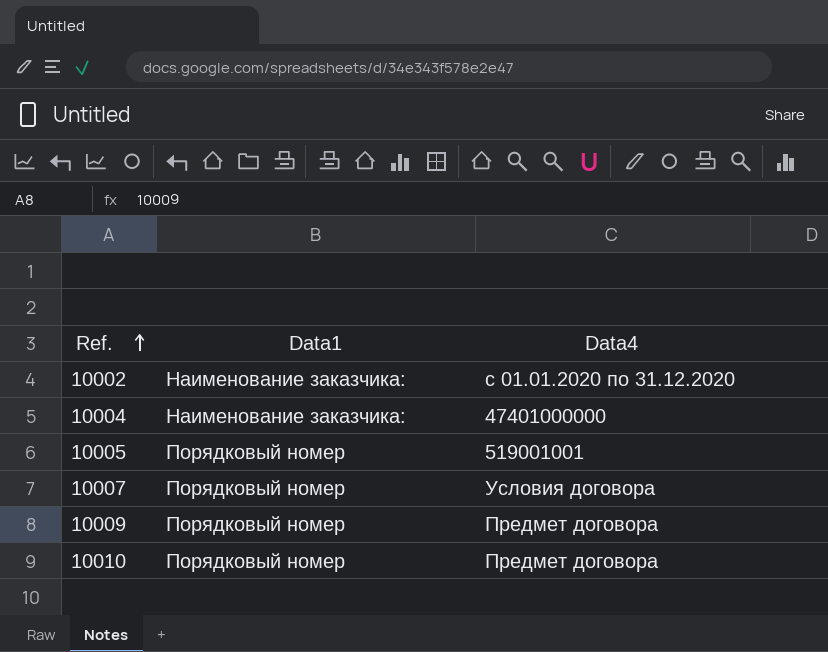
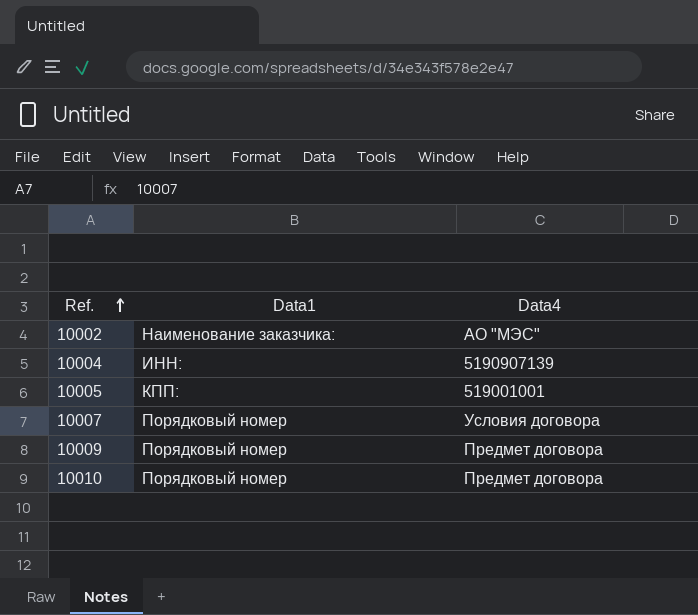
10002 | Data4: c 01.01.2020 по 31.12.2020 -> АО "МЭС"
10004 | Data1: Наименование заказчика: -> ИНН:
10004 | Data4: 47401000000 -> 5190907139
10005 | Data1: Порядковый номер -> КПП:

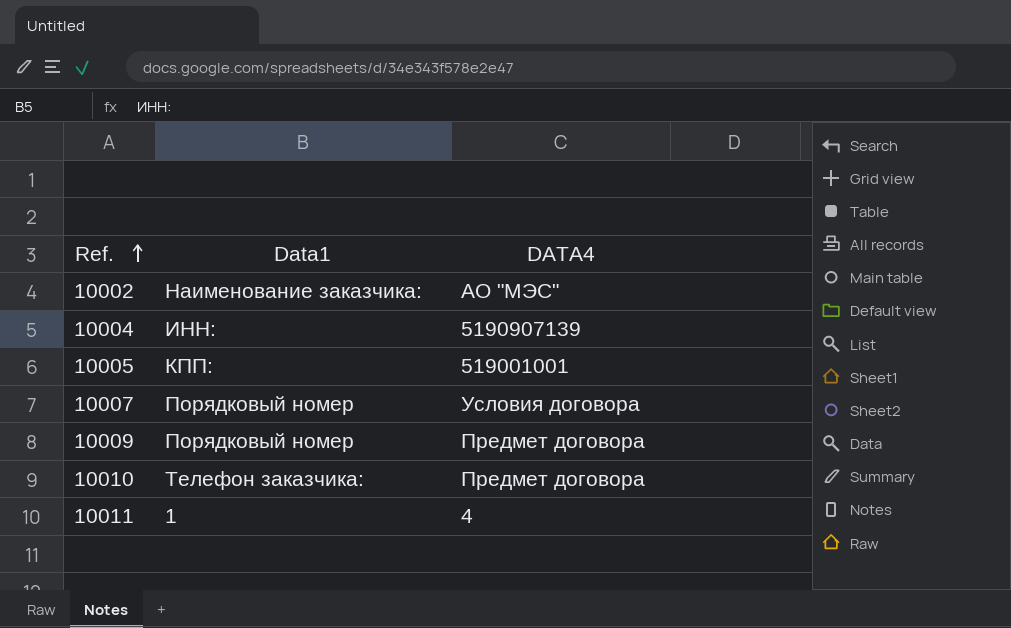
column name: Data4 -> DATA4
10010 | Data1: Порядковый номер -> Телефон заказчика:
row 10011: none -> 1 | 4

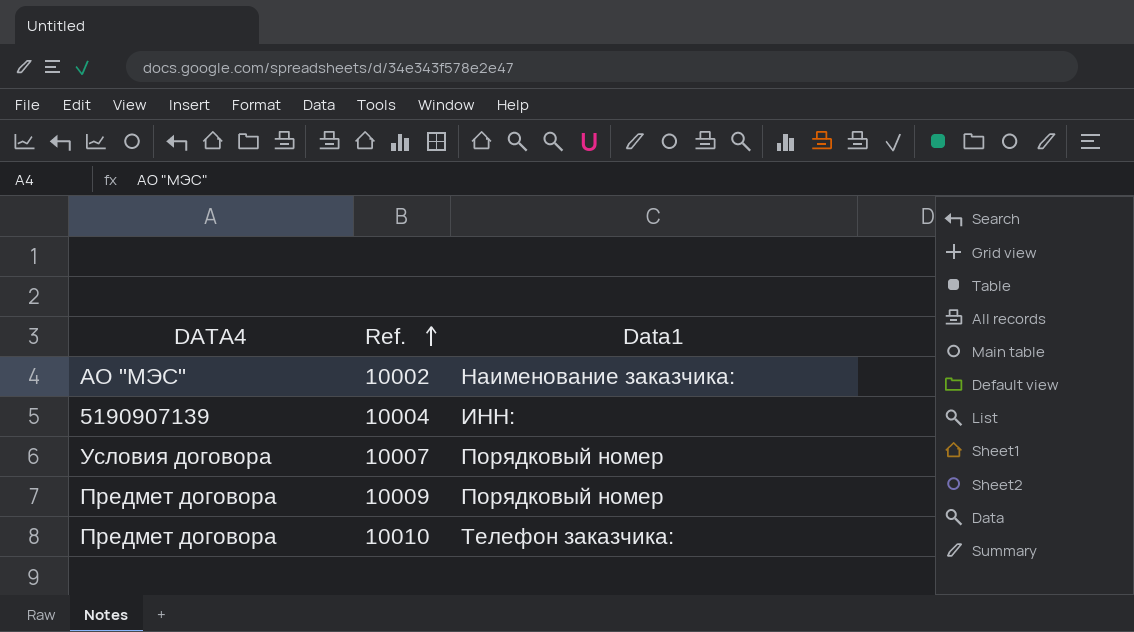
column DATA4 | position: 3 -> 1
row 10005: КПП: | 519001001 -> none
row 10011: 1 | 4 -> none

